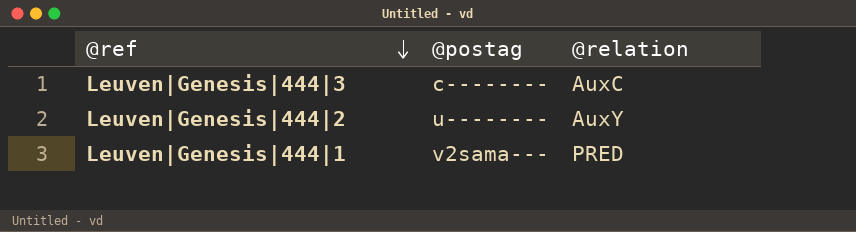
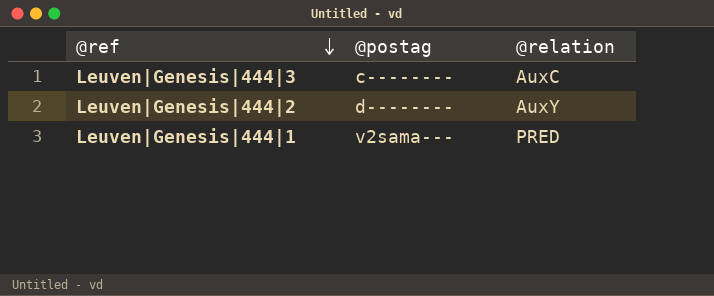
Leuven|Genesis|444|2 | @postag: u-------- -> d--------

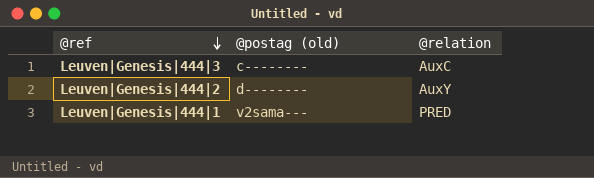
column name: @postag -> @postag (old)

